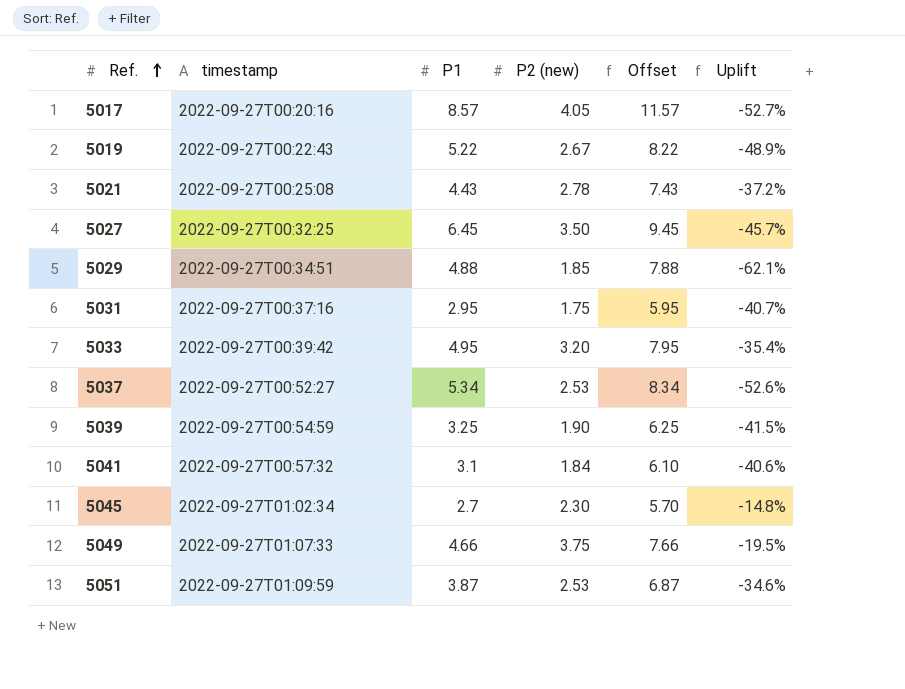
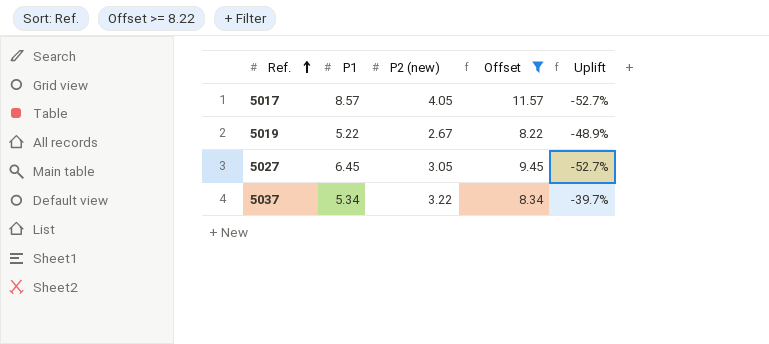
filter: none -> Offset >= 8.22
column timestamp | position: 2 -> none
5027 | P2 (new): 3.50 -> 3.05
5027 | Uplift: -45.7% -> -52.7%
5037 | P2 (new): 2.53 -> 3.22
5037 | Uplift: -52.6% -> -39.7%

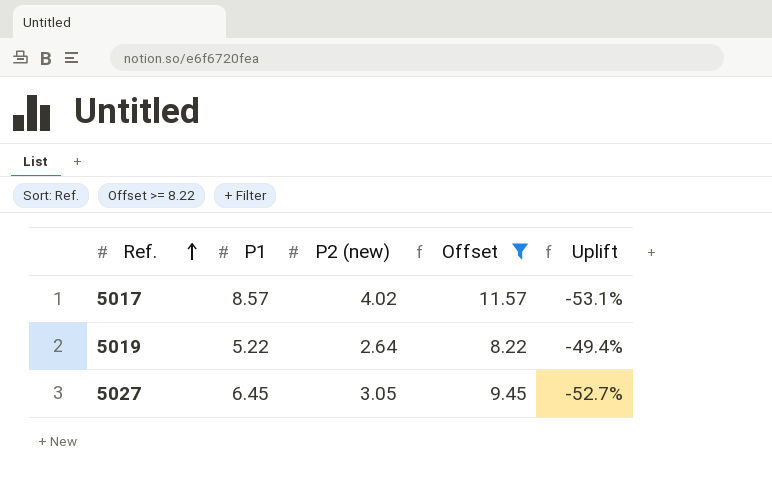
row 5037: 5.34 | 3.22 | 8.34 | -39.7% -> none
5017 | P2 (new): 4.05 -> 4.02
5017 | Uplift: -52.7% -> -53.1%
5019 | P2 (new): 2.67 -> 2.64
5019 | Uplift: -48.9% -> -49.4%

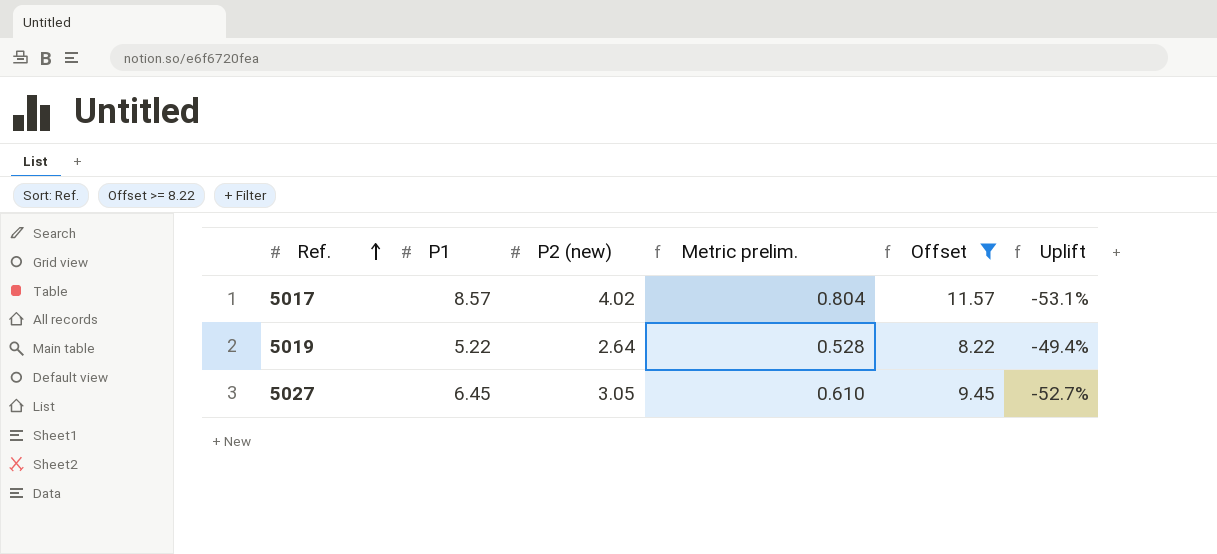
column Metric prelim. | formula: none -> [P2 (new)] * 0.2

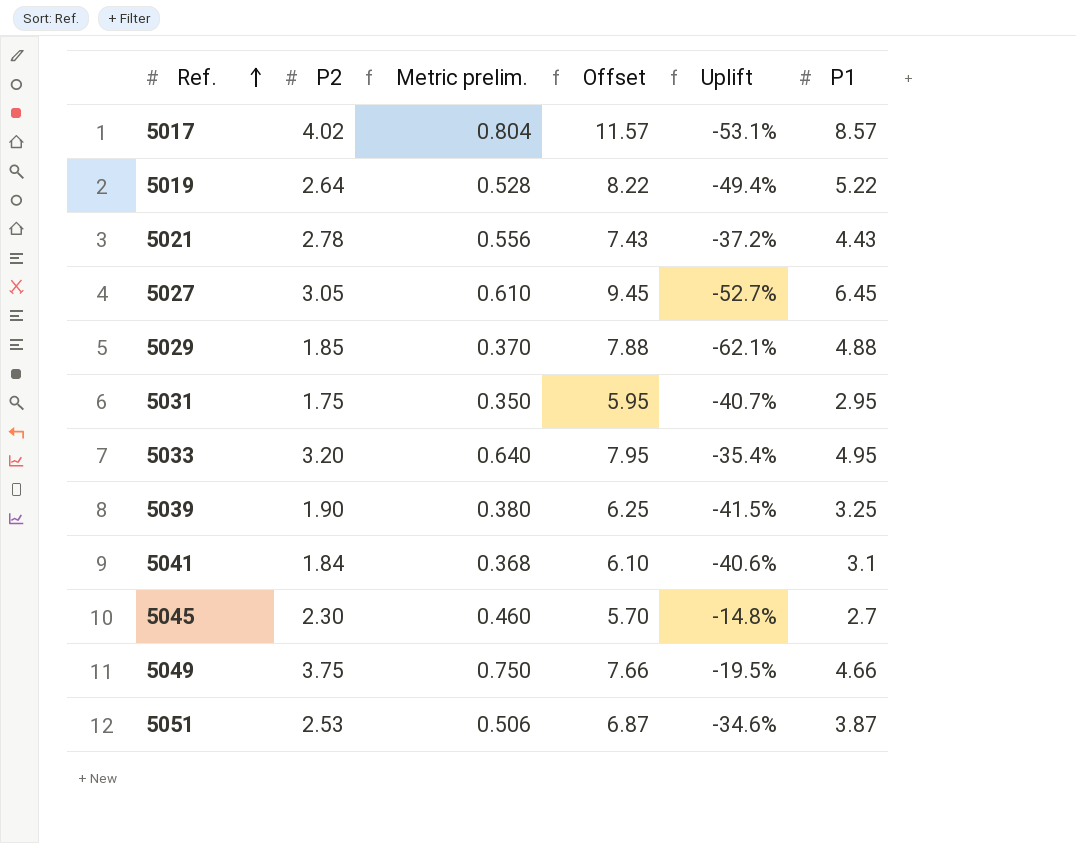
filter: Offset >= 8.22 -> none
column name: P2 (new) -> P2
column P1 | position: 2 -> 6

